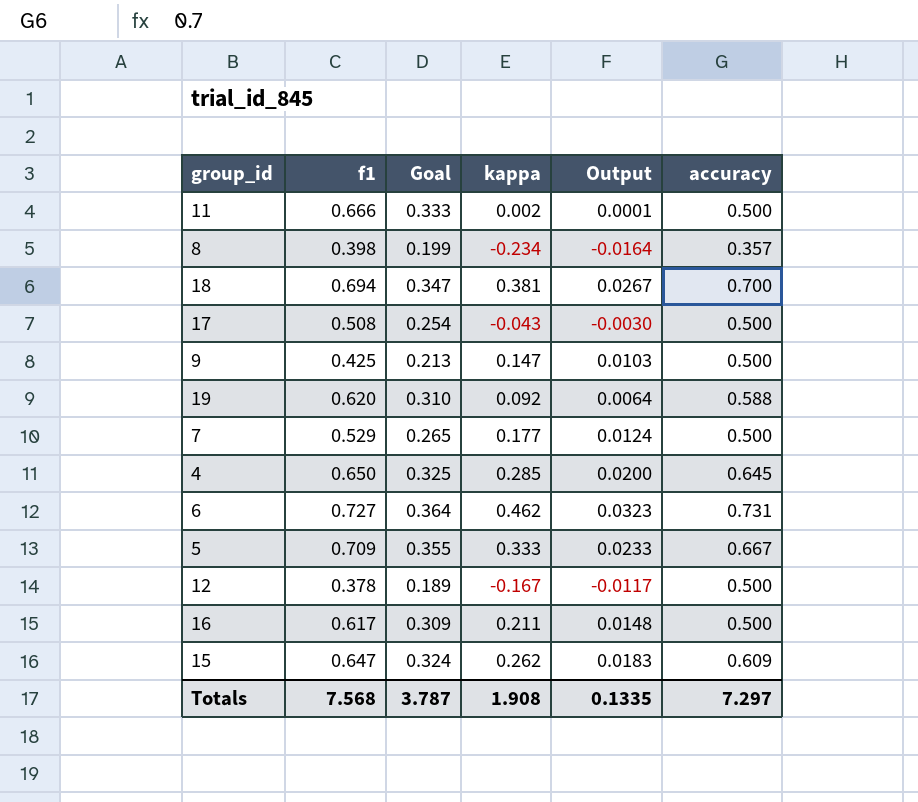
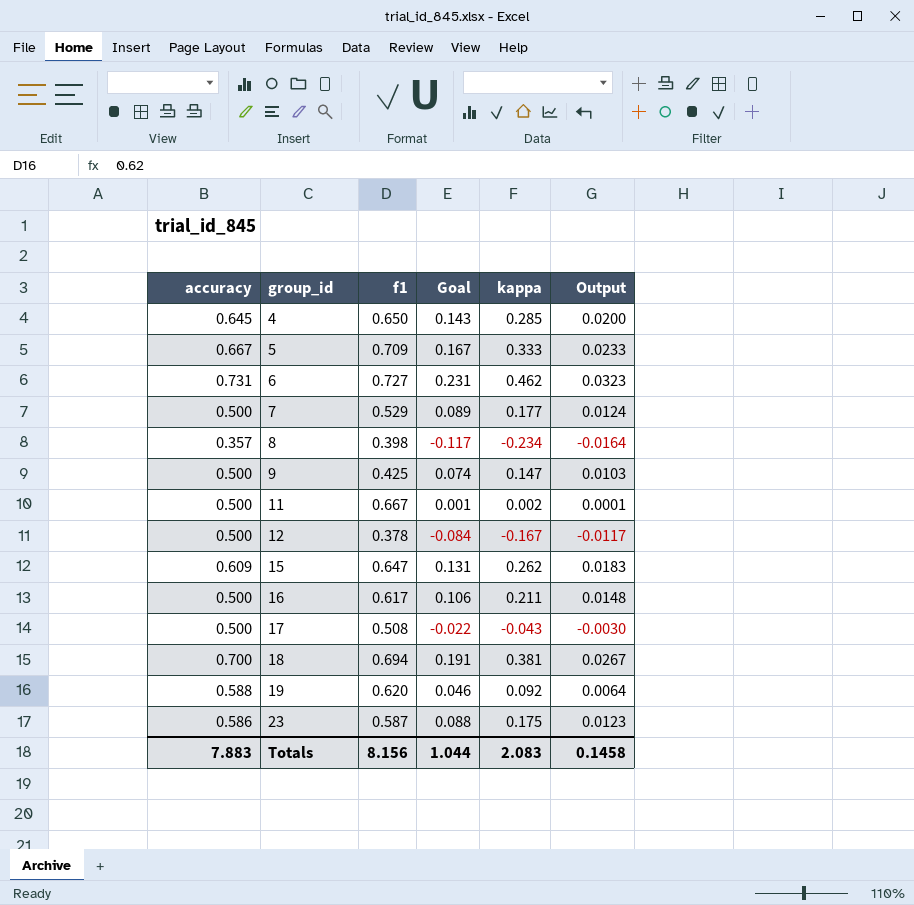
row order: none -> group_id ascending
column accuracy | position: 6 -> 1
column Goal | formula: [f1] * 0.5 -> [kappa] * 0.5
11 | f1: 0.666 -> 0.667
row 23: none -> 0.586 | 0.587 | 0.088 | 0.175 | 0.0123
Totals | accuracy: 7.297 -> 7.883
Totals | f1: 7.568 -> 8.156
Totals | Goal: 3.787 -> 1.044
Totals | kappa: 1.908 -> 2.083
Totals | Output: 0.1335 -> 0.1458

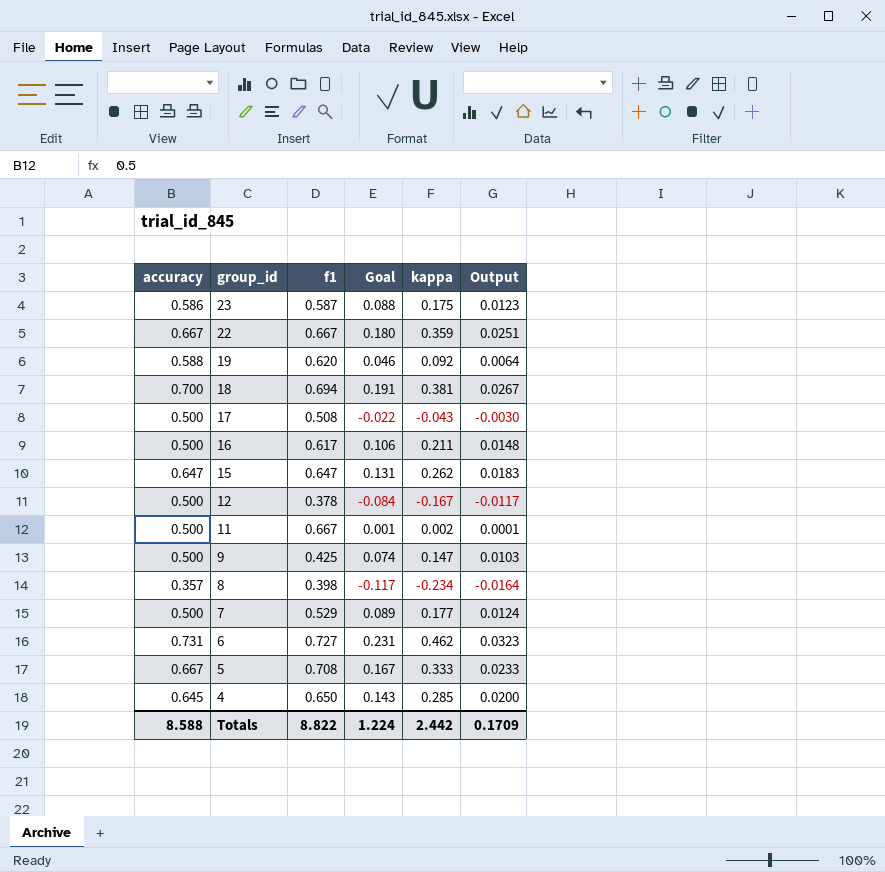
row order: group_id ascending -> group_id descending
row 22: none -> 0.667 | 0.667 | 0.180 | 0.359 | 0.0251
15 | accuracy: 0.609 -> 0.647
5 | f1: 0.709 -> 0.708
Totals | accuracy: 7.883 -> 8.588
Totals | f1: 8.156 -> 8.822
Totals | Goal: 1.044 -> 1.224
Totals | kappa: 2.083 -> 2.442
Totals | Output: 0.1458 -> 0.1709

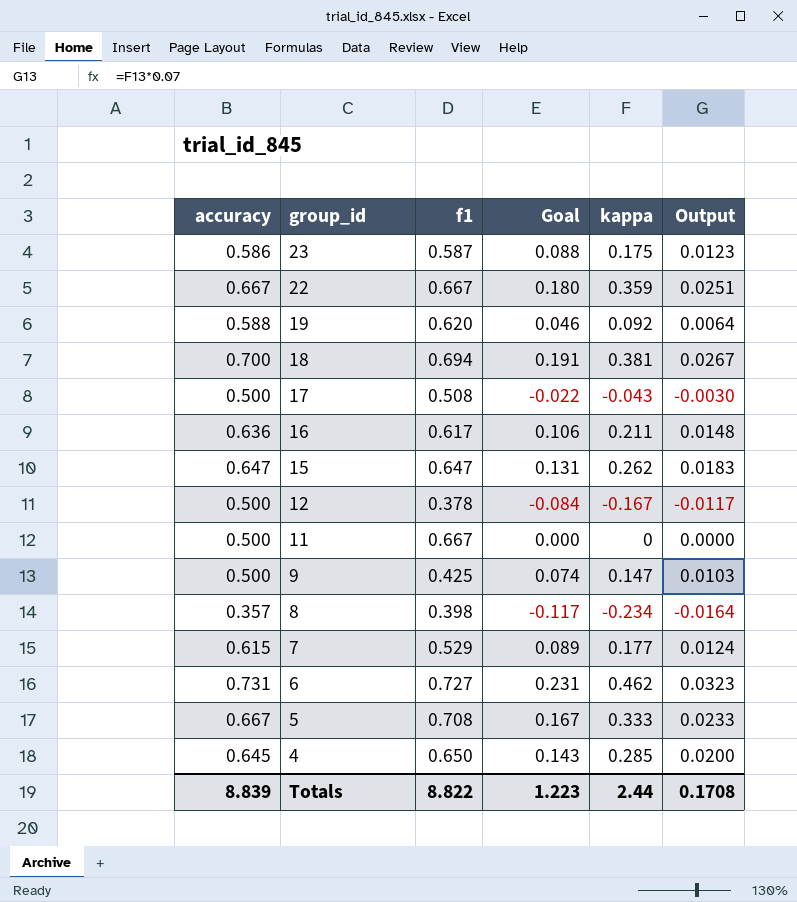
16 | accuracy: 0.500 -> 0.636
11 | Goal: 0.001 -> 0.000
11 | kappa: 0.002 -> 0
11 | Output: 0.0001 -> 0.0000
7 | accuracy: 0.500 -> 0.615
Totals | accuracy: 8.588 -> 8.839
Totals | Goal: 1.224 -> 1.223
Totals | kappa: 2.442 -> 2.44
Totals | Output: 0.1709 -> 0.1708

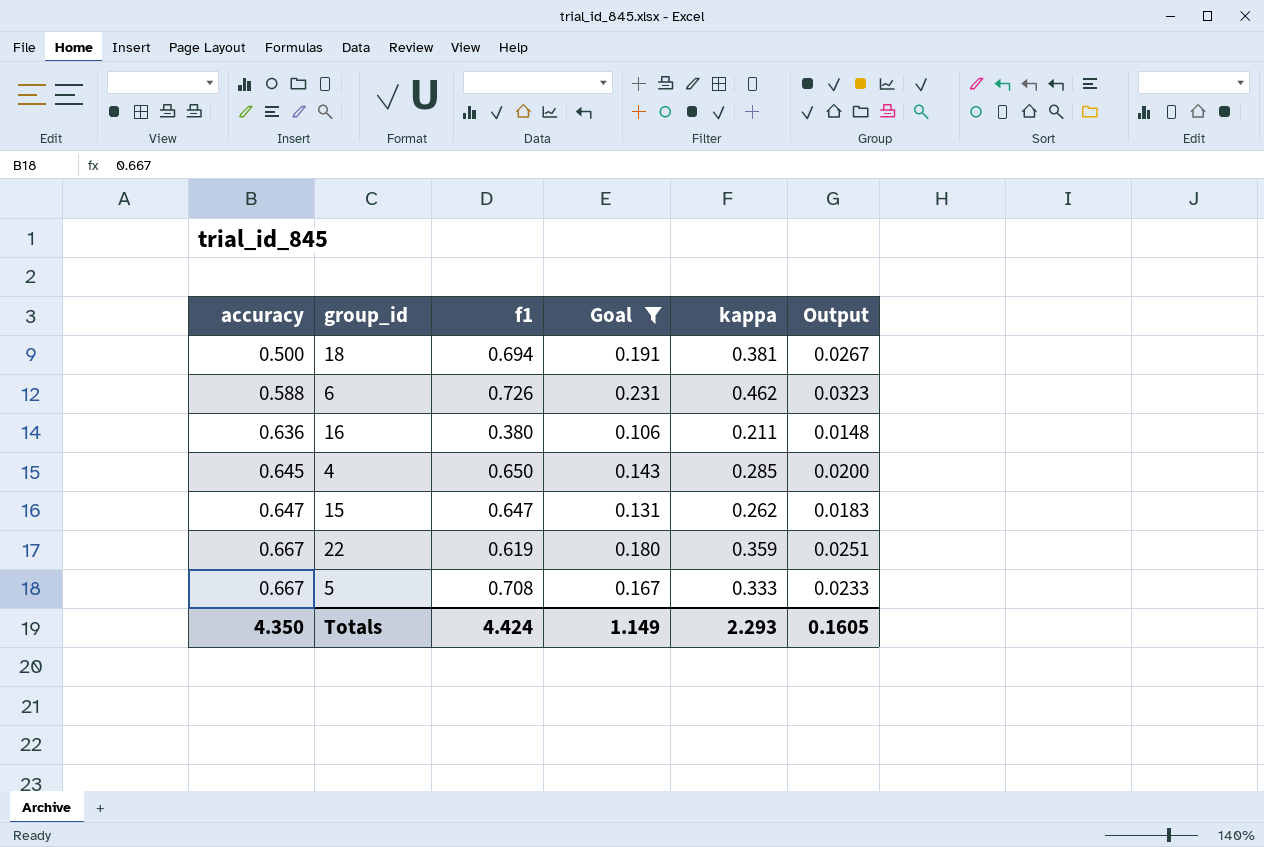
filter: none -> Goal >= 0.106
row order: group_id descending -> accuracy ascending
18 | accuracy: 0.700 -> 0.500
6 | accuracy: 0.731 -> 0.588
6 | f1: 0.727 -> 0.726
16 | f1: 0.617 -> 0.380
22 | f1: 0.667 -> 0.619
Totals | accuracy: 8.839 -> 4.350
Totals | f1: 8.822 -> 4.424
Totals | Goal: 1.223 -> 1.149
Totals | kappa: 2.44 -> 2.293
Totals | Output: 0.1708 -> 0.1605

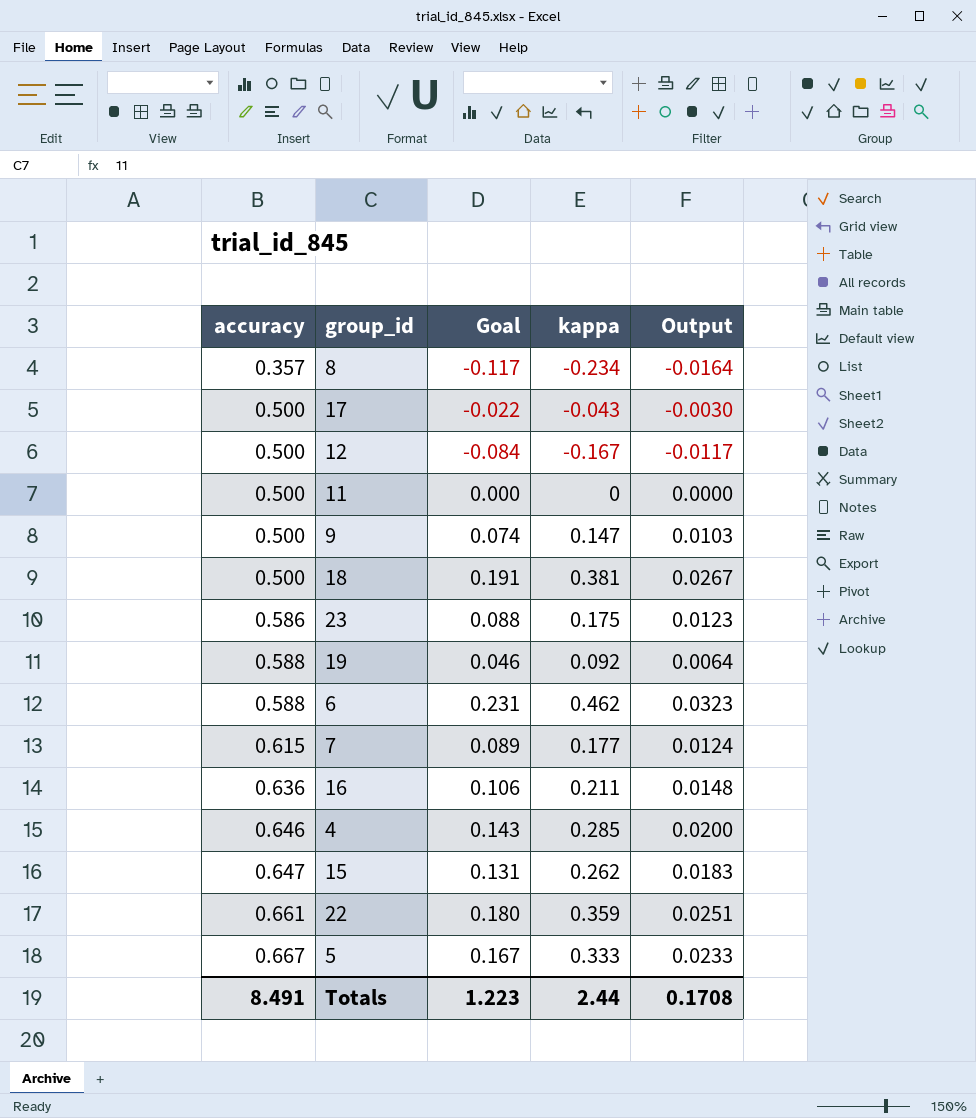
filter: Goal >= 0.106 -> none
column f1 | position: 3 -> none
4 | accuracy: 0.645 -> 0.646
22 | accuracy: 0.667 -> 0.661
Totals | accuracy: 4.350 -> 8.491
Totals | Goal: 1.149 -> 1.223
Totals | kappa: 2.293 -> 2.44
Totals | Output: 0.1605 -> 0.1708

